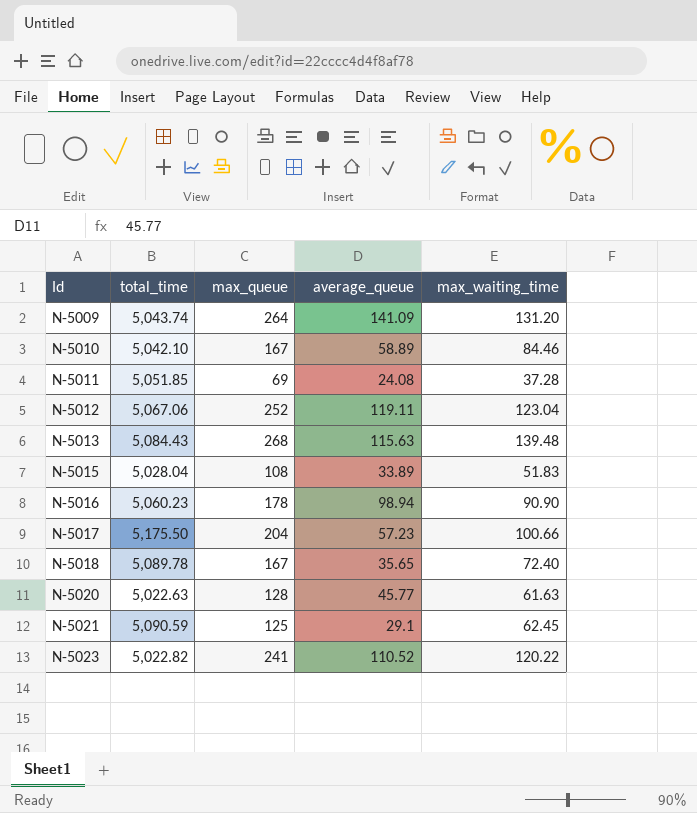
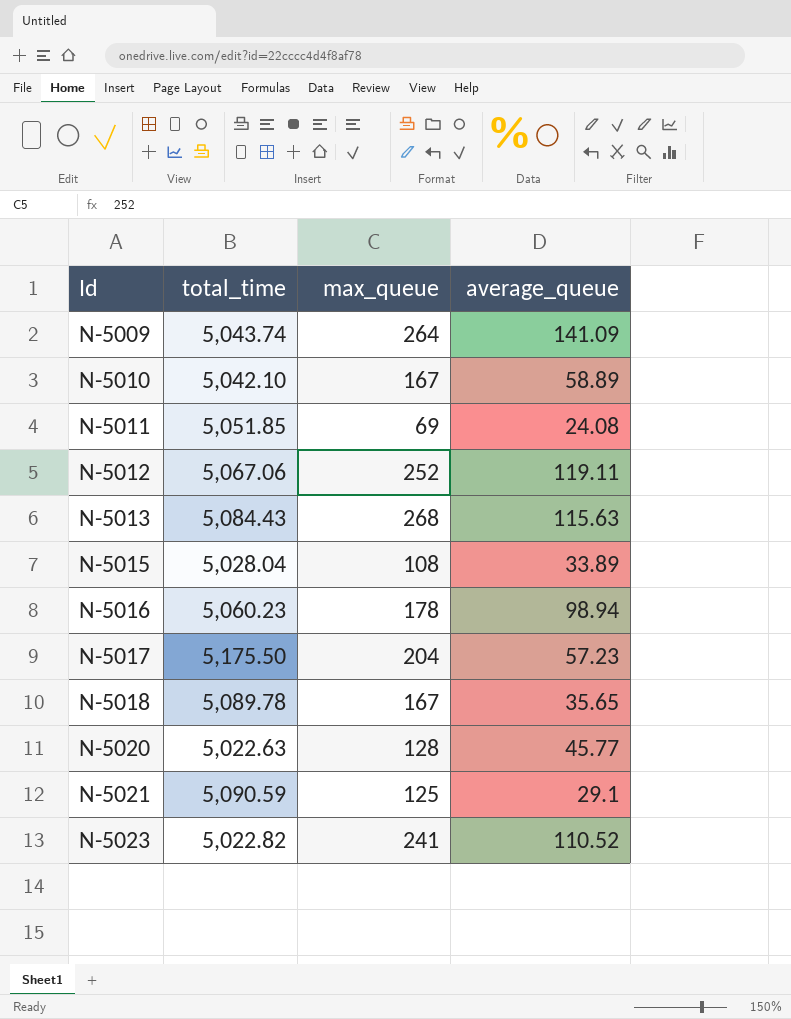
column max_waiting_time | position: 5 -> none

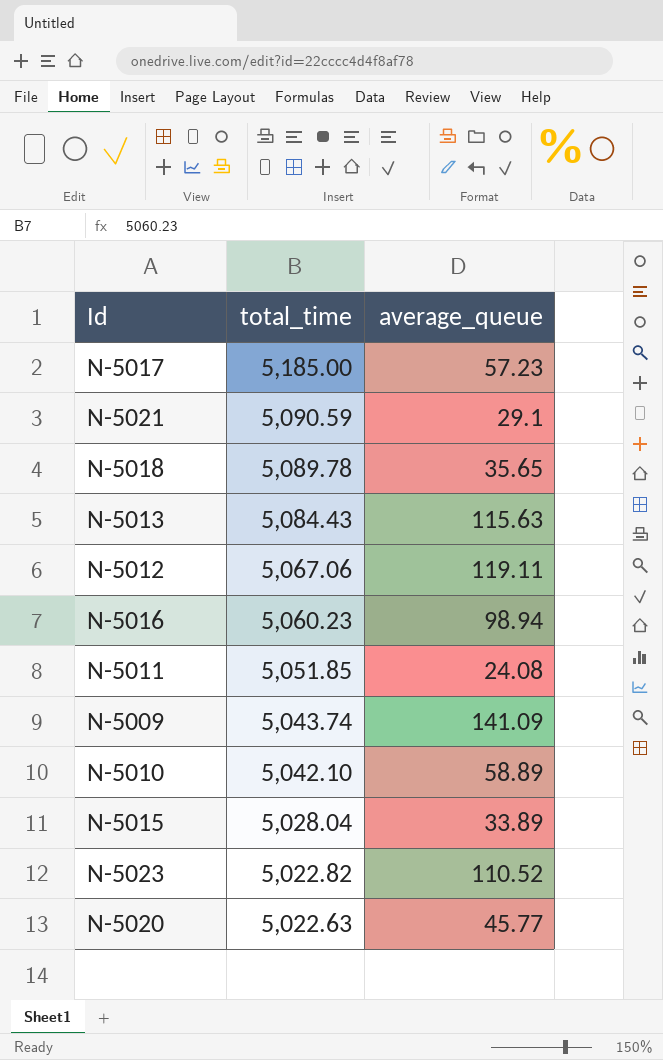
row order: Id ascending -> total_time descending
column max_queue | position: 3 -> none
N-5017 | total_time: 5,175.50 -> 5,185.00

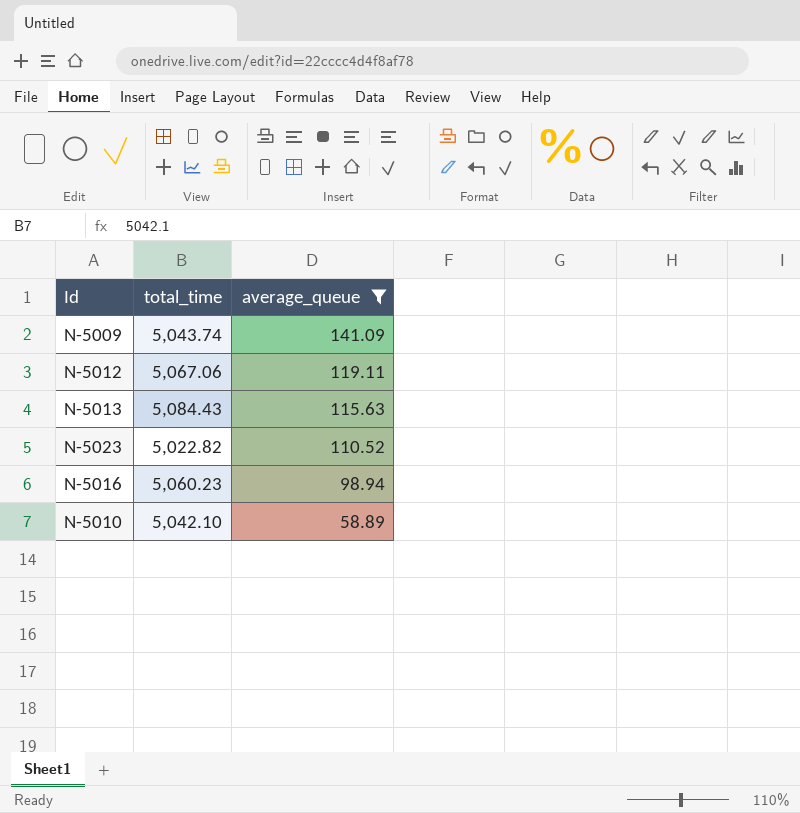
filter: none -> average_queue >= 58.89
row order: total_time descending -> average_queue descending

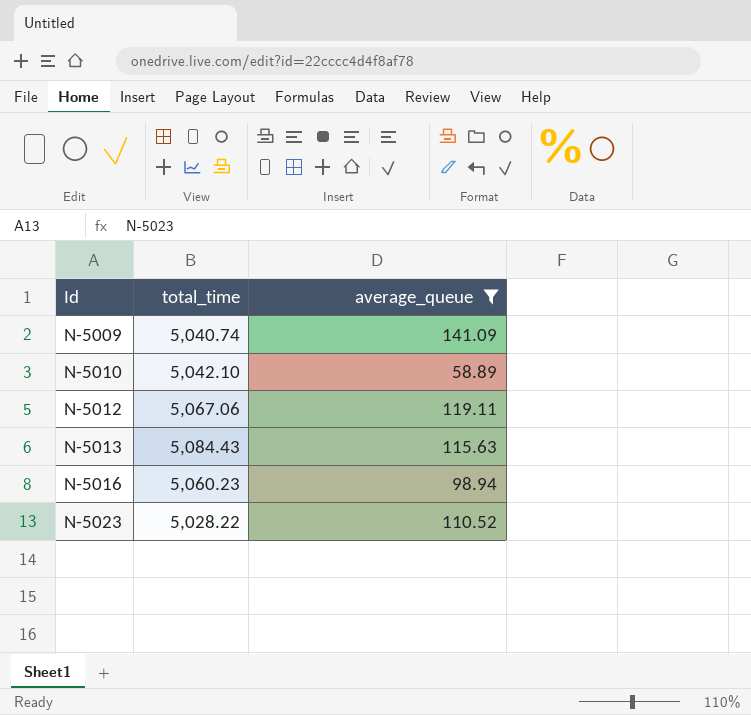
row order: average_queue descending -> Id ascending
N-5009 | total_time: 5,043.74 -> 5,040.74
N-5023 | total_time: 5,022.82 -> 5,028.22

